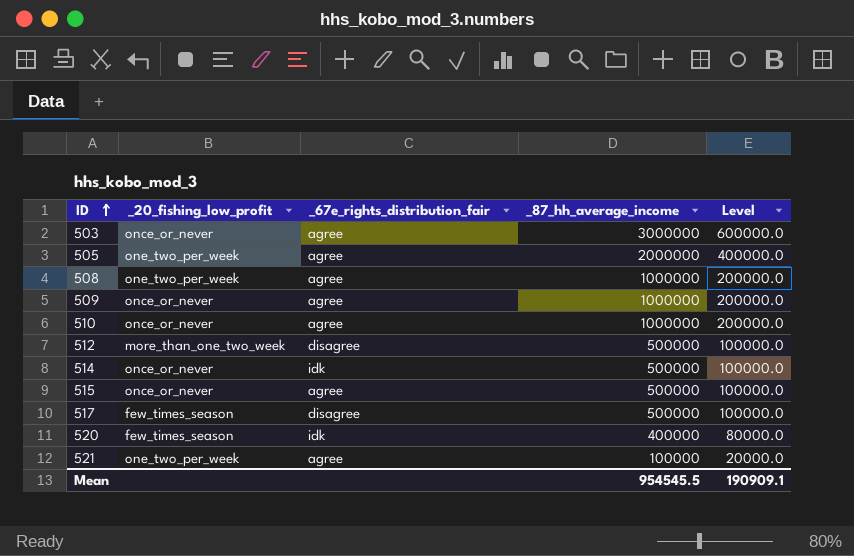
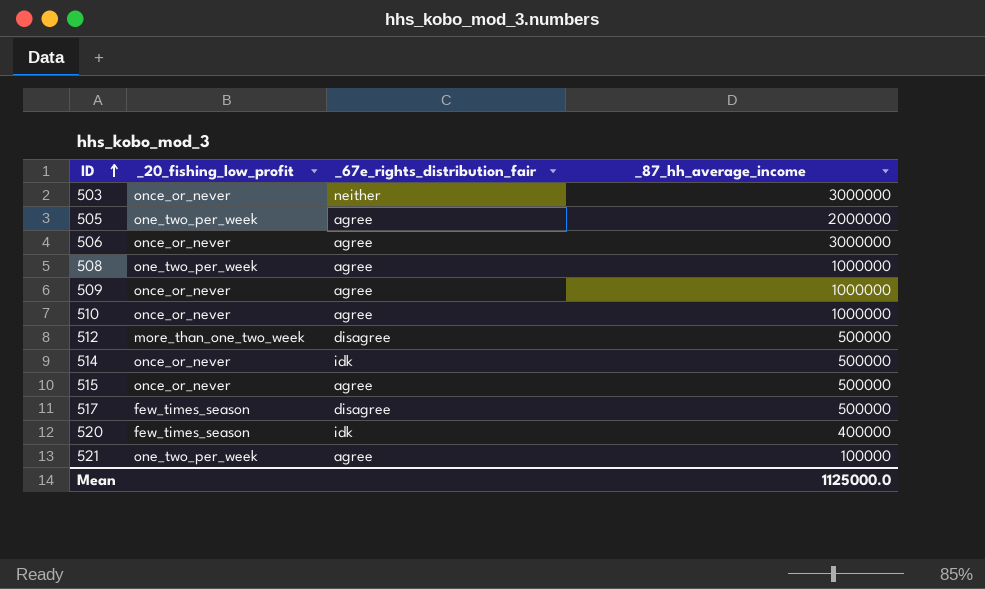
column Level | formula: [_87_hh_average_income] * 0.2 -> none
503 | _67e_rights_distribution_fair: agree -> neither
row 506: none -> once_or_never | agree | 3000000
Mean | _87_hh_average_income: 954545.5 -> 1125000.0

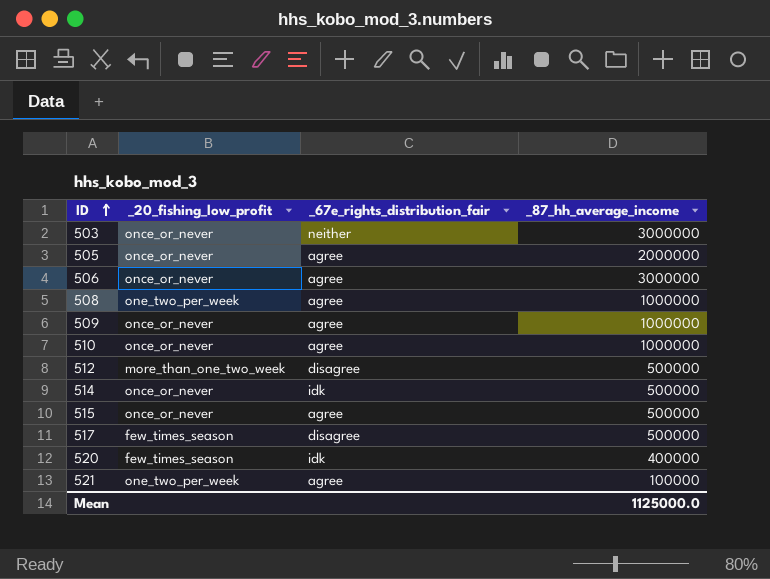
505 | _20_fishing_low_profit: one_two_per_week -> once_or_never

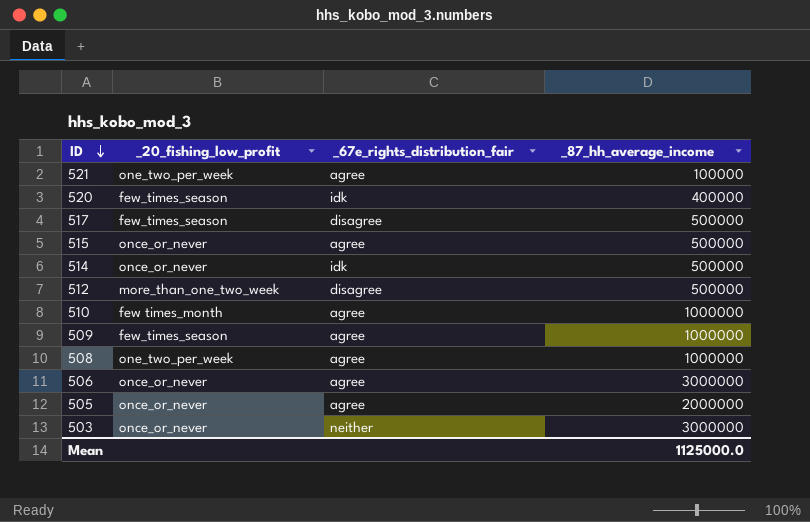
row order: ID ascending -> ID descending
510 | _20_fishing_low_profit: once_or_never -> few times_month
509 | _20_fishing_low_profit: once_or_never -> few_times_season

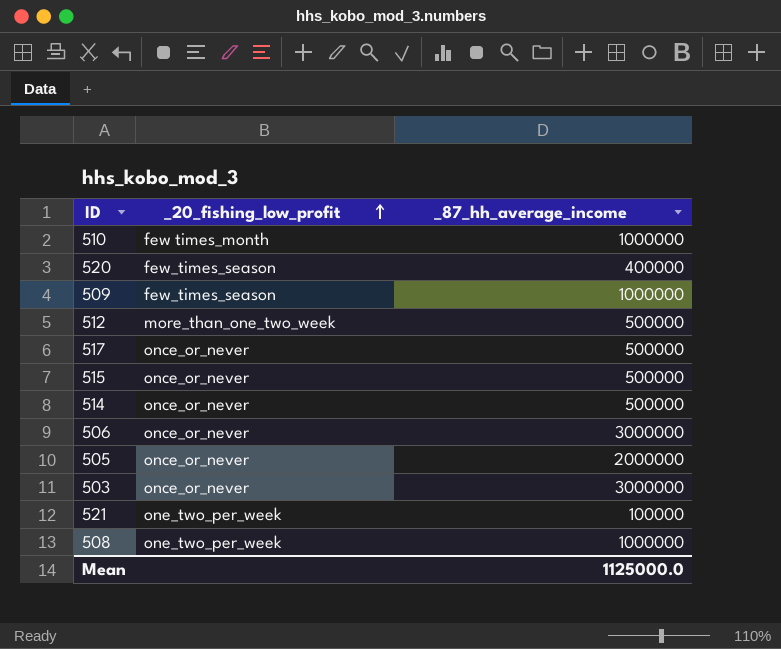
row order: ID descending -> _20_fishing_low_profit ascending
column _67e_rights_distribution_fair | position: 3 -> none
517 | _20_fishing_low_profit: few_times_season -> once_or_never

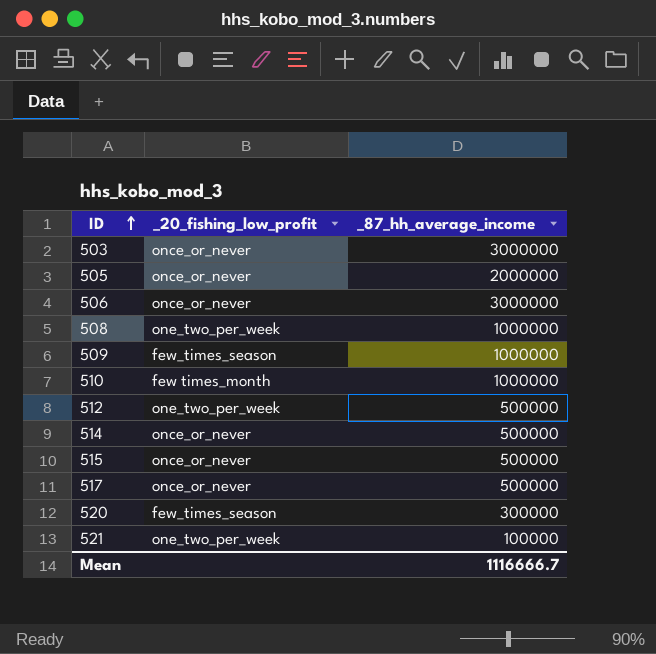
row order: _20_fishing_low_profit ascending -> ID ascending
512 | _20_fishing_low_profit: more_than_one_two_week -> one_two_per_week
520 | _87_hh_average_income: 400000 -> 300000
Mean | _87_hh_average_income: 1125000.0 -> 1116666.7

